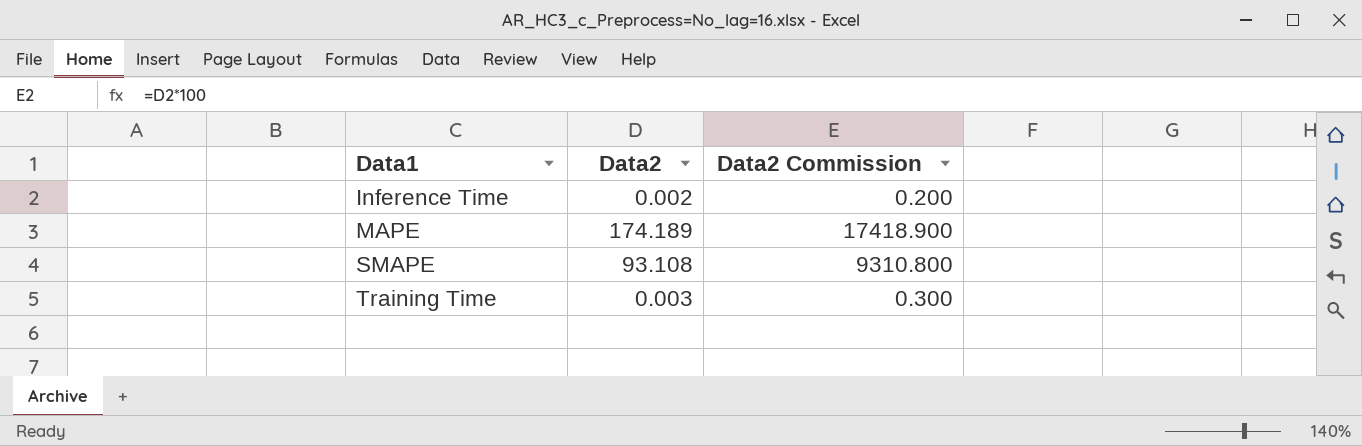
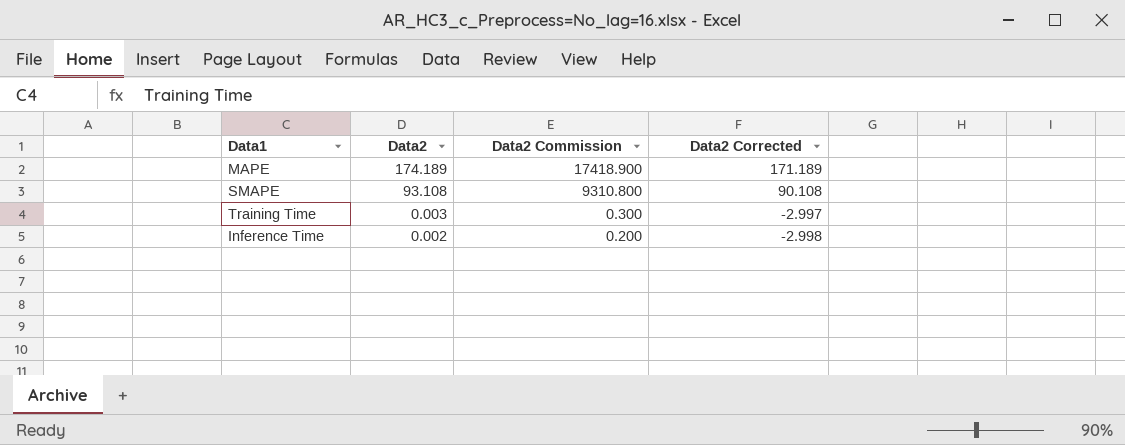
row order: Data1 ascending -> Data2 descending
column Data2 Corrected | formula: none -> [Data2] - 3

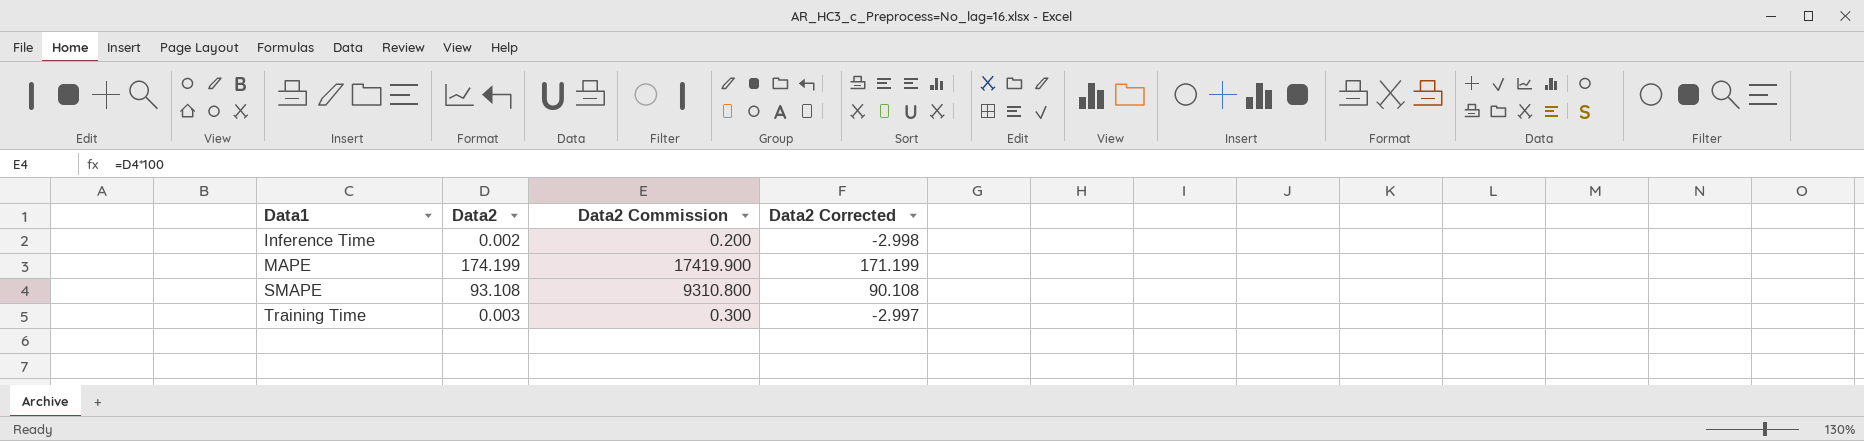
row order: Data2 descending -> Data1 ascending
MAPE | Data2: 174.189 -> 174.199
MAPE | Data2 Commission: 17418.900 -> 17419.900
MAPE | Data2 Corrected: 171.189 -> 171.199

